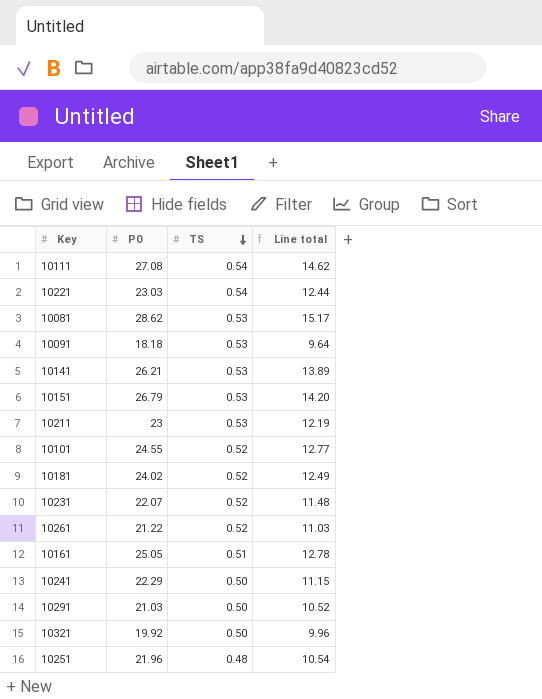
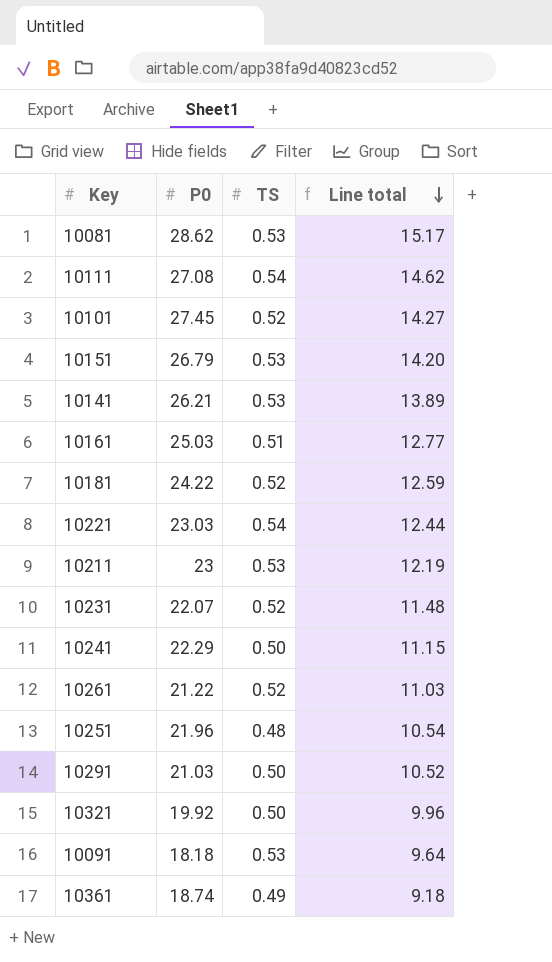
row order: TS descending -> Line total descending
10101 | P0: 24.55 -> 27.45
10101 | Line total: 12.77 -> 14.27
10161 | P0: 25.05 -> 25.03
10161 | Line total: 12.78 -> 12.77
10181 | P0: 24.02 -> 24.22
10181 | Line total: 12.49 -> 12.59
row 10361: none -> 18.74 | 0.49 | 9.18

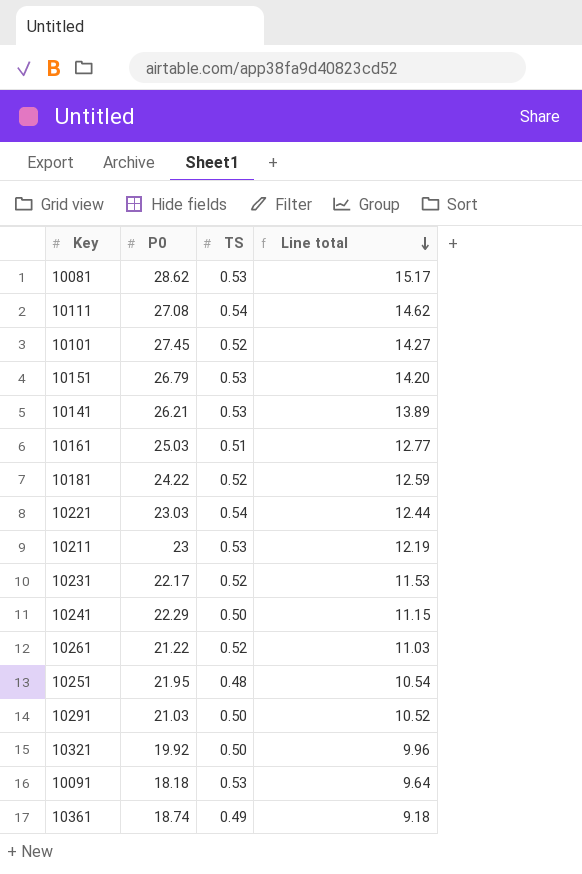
10231 | P0: 22.07 -> 22.17
10231 | Line total: 11.48 -> 11.53
10251 | P0: 21.96 -> 21.95

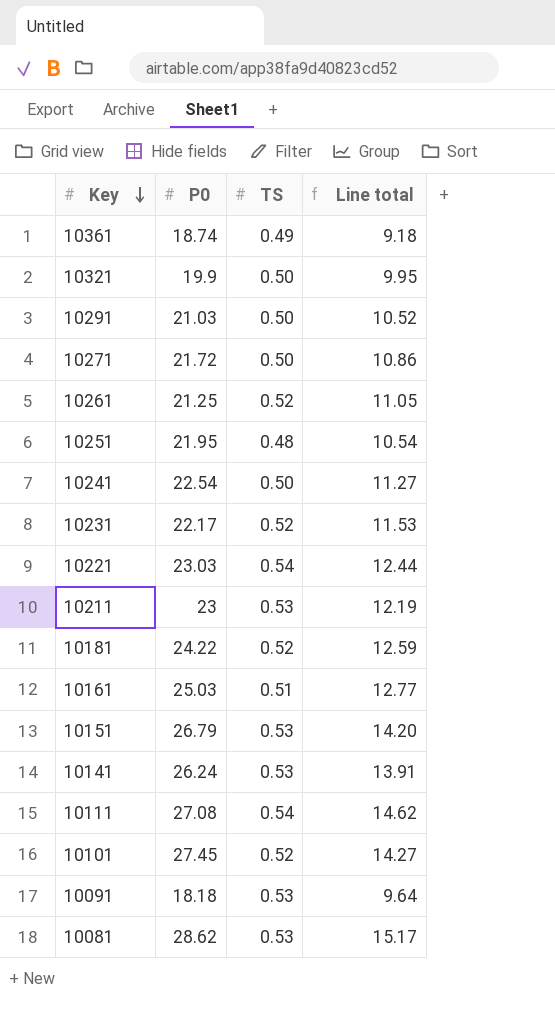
row order: Line total descending -> Key descending
10321 | P0: 19.92 -> 19.9
10321 | Line total: 9.96 -> 9.95
row 10271: none -> 21.72 | 0.50 | 10.86
10261 | P0: 21.22 -> 21.25
10261 | Line total: 11.03 -> 11.05
10241 | P0: 22.29 -> 22.54
10241 | Line total: 11.15 -> 11.27
10141 | P0: 26.21 -> 26.24
10141 | Line total: 13.89 -> 13.91

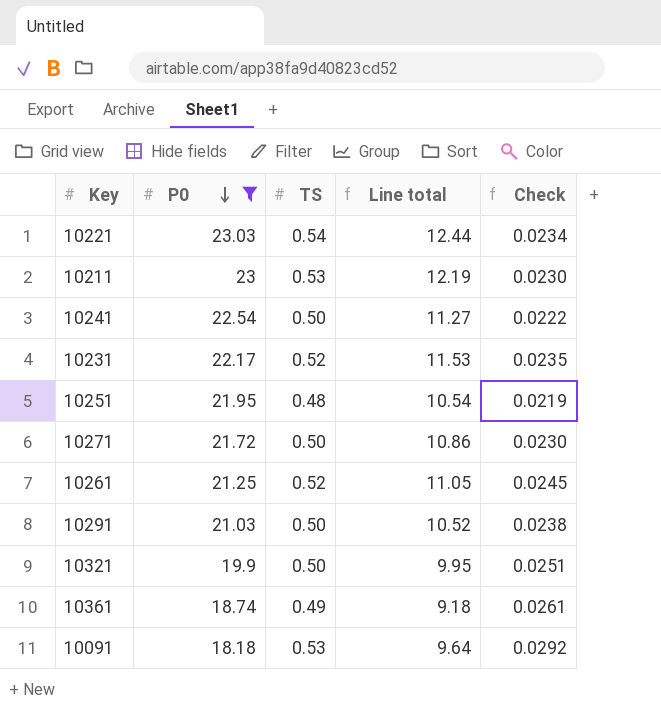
filter: none -> P0 <= 23.03
row order: Key descending -> P0 descending
column Check | formula: none -> [TS] / [P0]

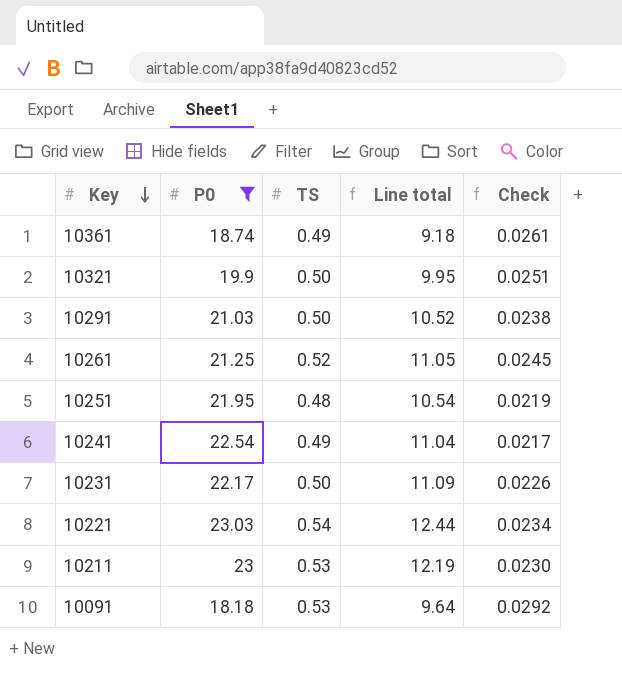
row order: P0 descending -> Key descending
row 10271: 21.72 | 0.50 | 10.86 | 0.0230 -> none
10241 | TS: 0.50 -> 0.49
10241 | Line total: 11.27 -> 11.04
10241 | Check: 0.0222 -> 0.0217
10231 | TS: 0.52 -> 0.50
10231 | Line total: 11.53 -> 11.09
10231 | Check: 0.0235 -> 0.0226

